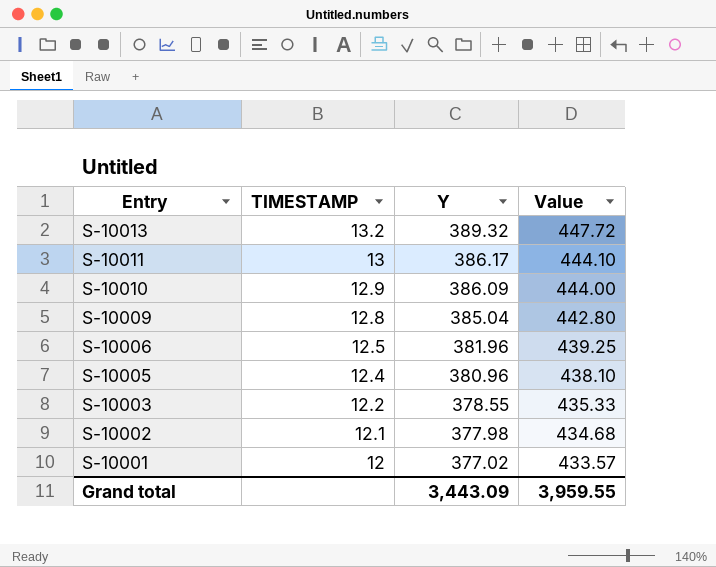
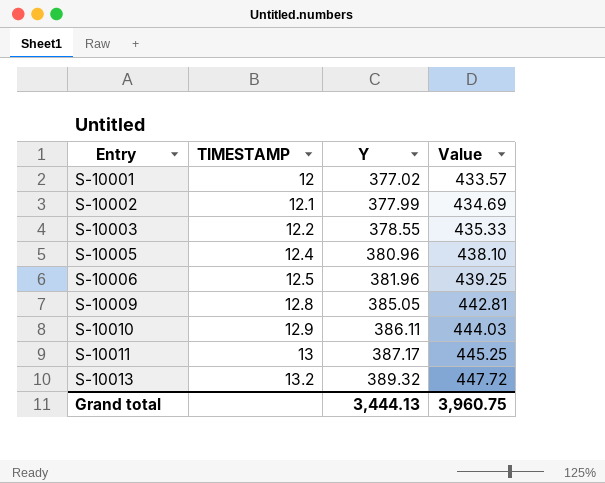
row order: Entry descending -> Entry ascending
S-10002 | Y: 377.98 -> 377.99
S-10002 | Value: 434.68 -> 434.69
S-10009 | Y: 385.04 -> 385.05
S-10009 | Value: 442.80 -> 442.81
S-10010 | Y: 386.09 -> 386.11
S-10010 | Value: 444.00 -> 444.03
S-10011 | Y: 386.17 -> 387.17
S-10011 | Value: 444.10 -> 445.25
Grand total | Y: 3,443.09 -> 3,444.13
Grand total | Value: 3,959.55 -> 3,960.75

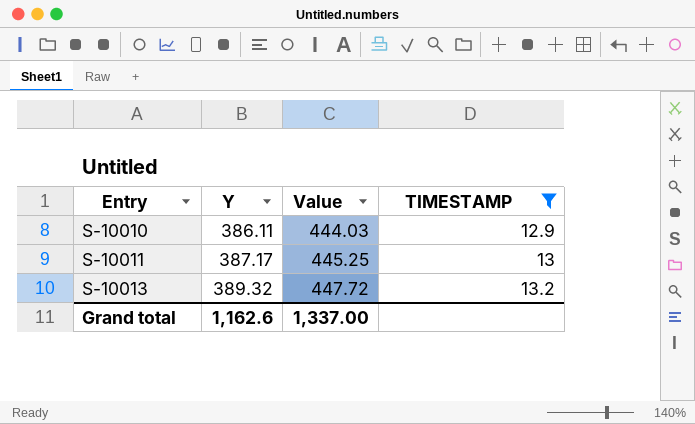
filter: none -> TIMESTAMP >= 12.9
column TIMESTAMP | position: 2 -> 4
Grand total | Y: 3,444.13 -> 1,162.6
Grand total | Value: 3,960.75 -> 1,337.00

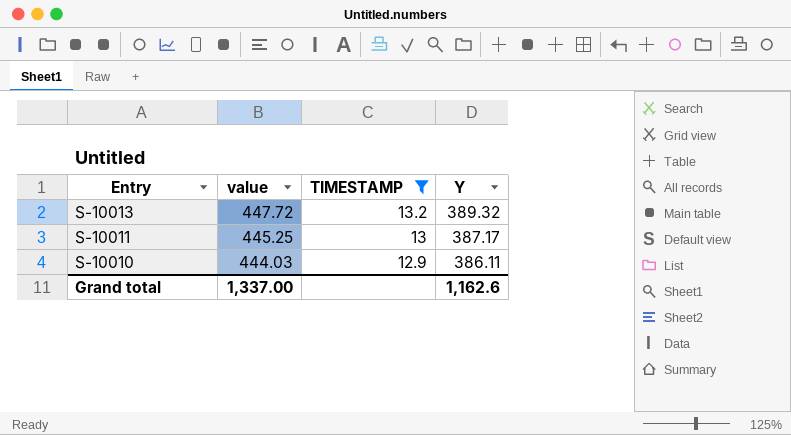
row order: Entry ascending -> Entry descending
column name: Value -> value
column Y | position: 2 -> 4

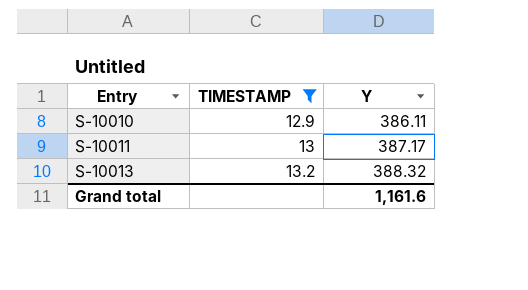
row order: Entry descending -> Entry ascending
column value | formula: [Y] * 1.15 -> none
S-10013 | Y: 389.32 -> 388.32
Grand total | Y: 1,162.6 -> 1,161.6

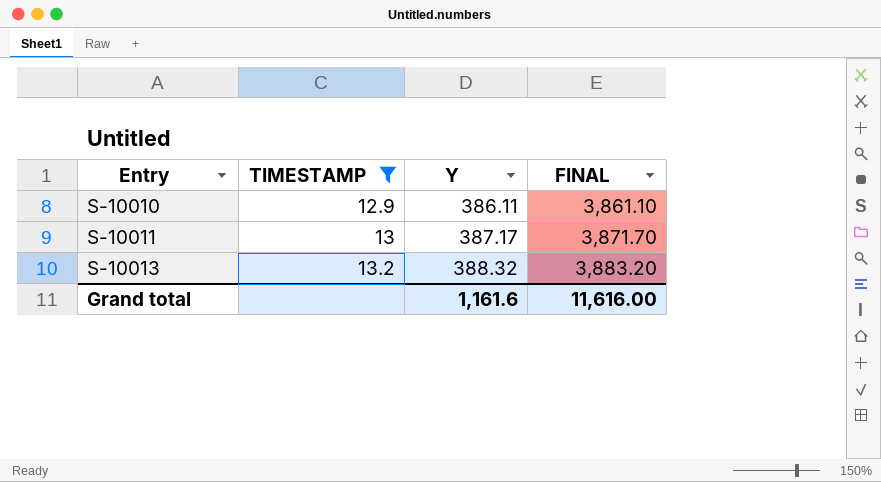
column FINAL | formula: none -> [Y] * 10

